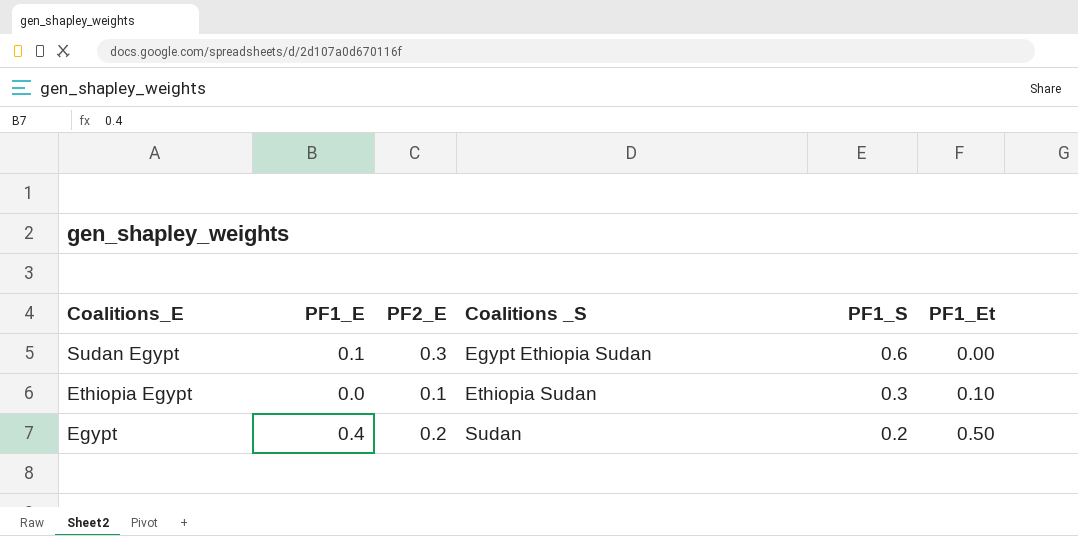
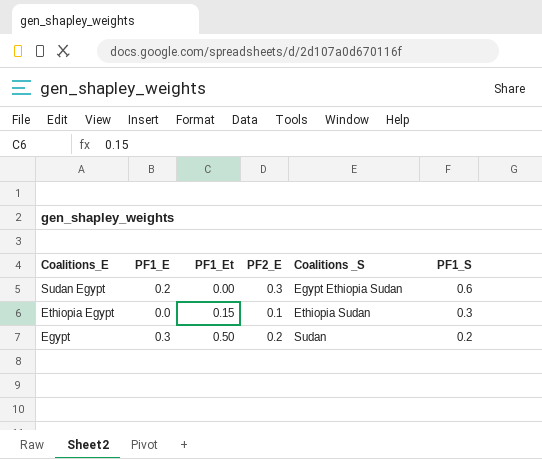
column PF1_Et | position: 6 -> 3
Sudan Egypt | PF1_E: 0.1 -> 0.2
Ethiopia Egypt | PF1_Et: 0.10 -> 0.15
Egypt | PF1_E: 0.4 -> 0.3

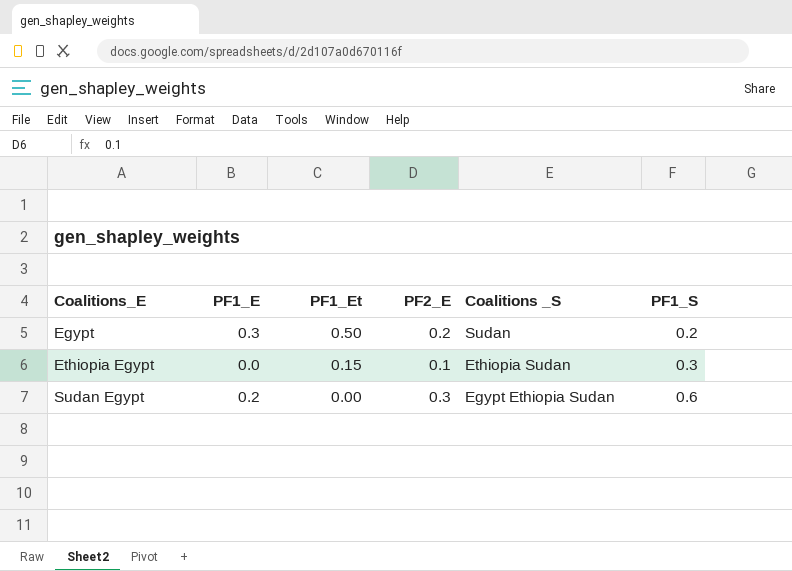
row order: Coalitions_E descending -> Coalitions_E ascending

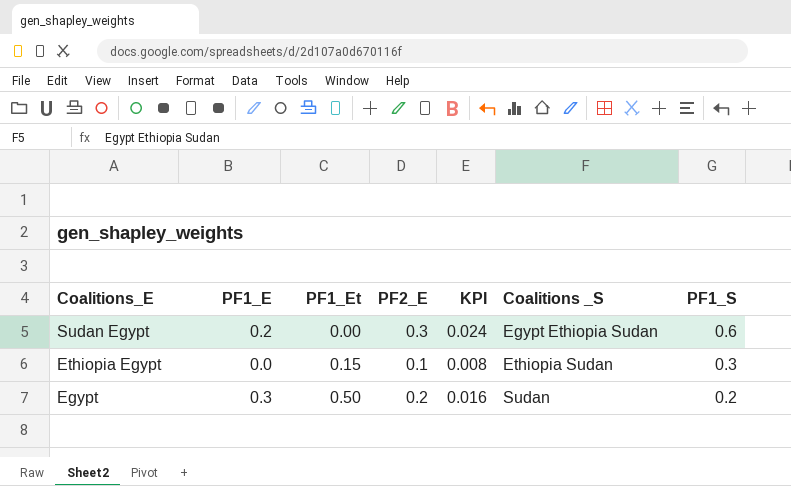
row order: Coalitions_E ascending -> Coalitions_E descending
column KPI | formula: none -> [PF2_E] * 0.08

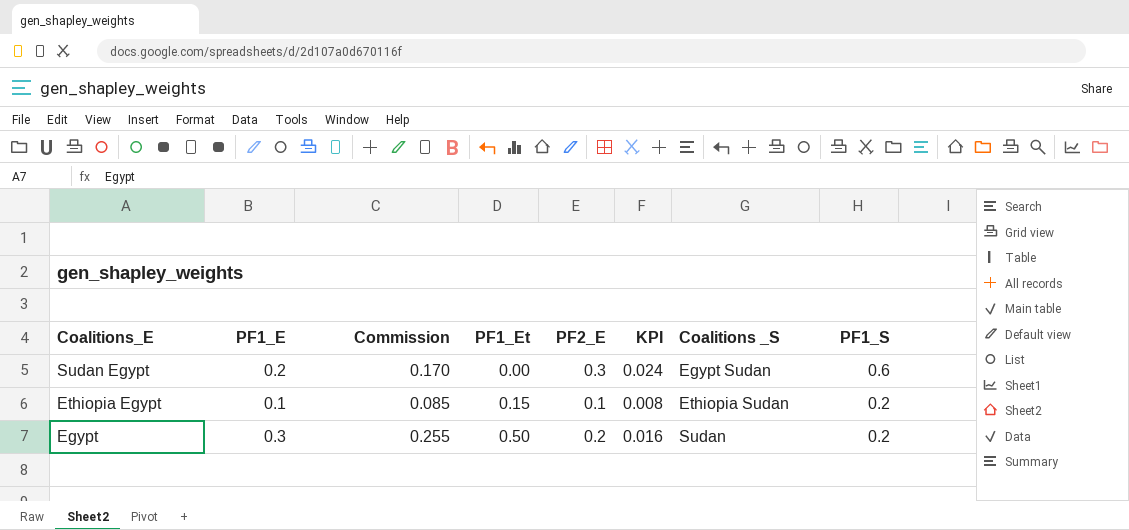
column Commission | formula: none -> [PF1_E] * 0.85
Sudan Egypt | Coalitions _S: Egypt Ethiopia Sudan -> Egypt Sudan
Ethiopia Egypt | PF1_E: 0.0 -> 0.1
Ethiopia Egypt | PF1_S: 0.3 -> 0.2

